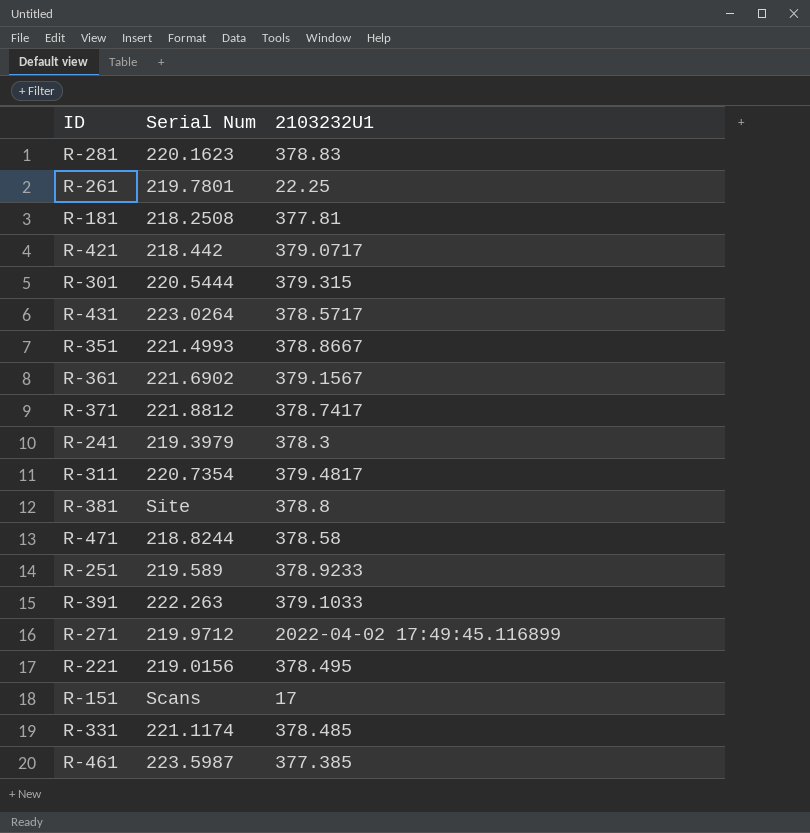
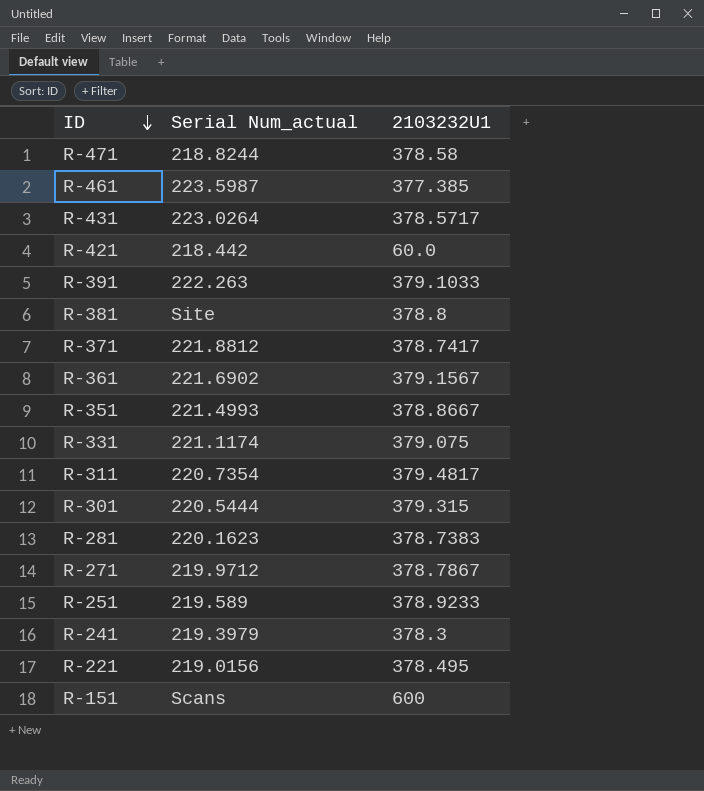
row order: none -> ID descending
column name: Serial Num -> Serial Num_actual
row R-261: 219.7801 | 22.25 -> none
row R-181: 218.2508 | 377.81 -> none
R-421 | 2103232U1: 379.0717 -> 60.0
R-331 | 2103232U1: 378.485 -> 379.075
R-281 | 2103232U1: 378.83 -> 378.7383
R-271 | 2103232U1: 2022-04-02 17:49:45.116899 -> 378.7867
R-151 | 2103232U1: 17 -> 600

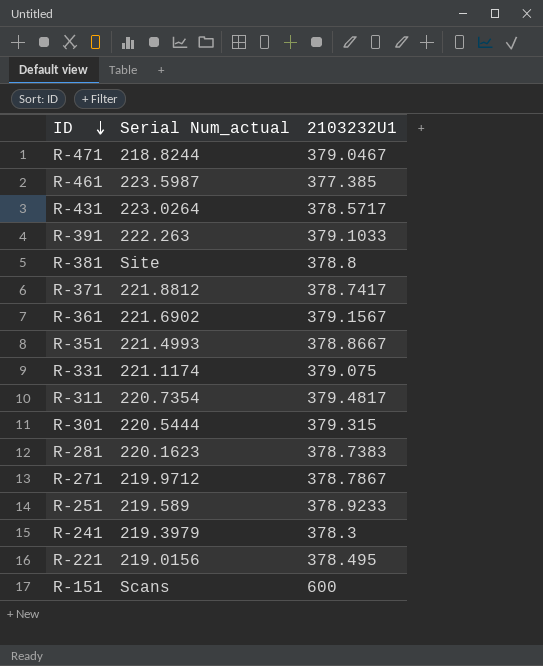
row R-421: 218.442 | 60.0 -> none
R-471 | 2103232U1: 378.58 -> 379.0467

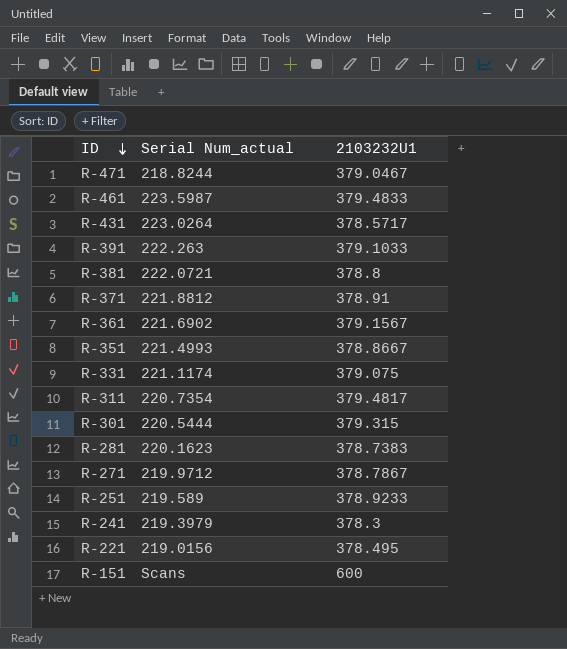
R-461 | 2103232U1: 377.385 -> 379.4833
R-381 | Serial Num_actual: Site -> 222.0721
R-371 | 2103232U1: 378.7417 -> 378.91

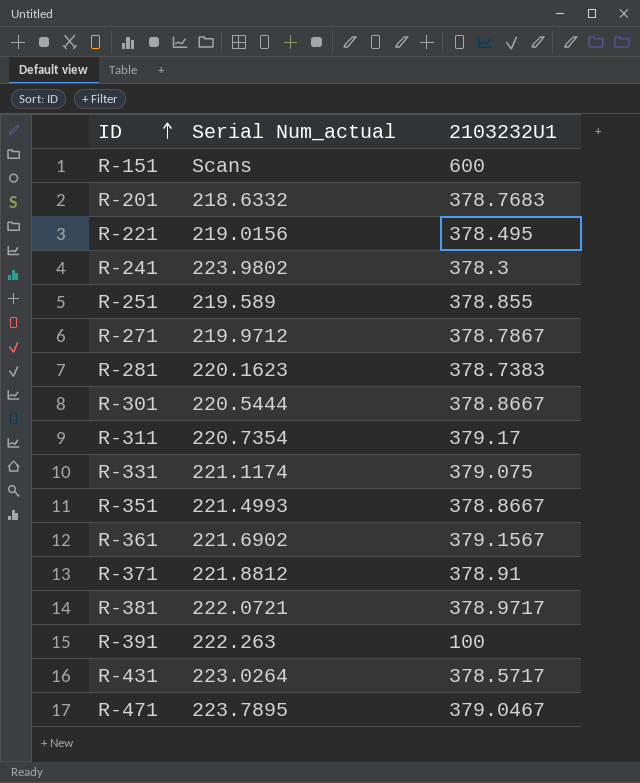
row order: ID descending -> ID ascending
row R-461: 223.5987 | 379.4833 -> none
row R-201: none -> 218.6332 | 378.7683
R-241 | Serial Num_actual: 219.3979 -> 223.9802
R-251 | 2103232U1: 378.9233 -> 378.855
R-301 | 2103232U1: 379.315 -> 378.8667
R-311 | 2103232U1: 379.4817 -> 379.17
R-381 | 2103232U1: 378.8 -> 378.9717
R-391 | 2103232U1: 379.1033 -> 100
R-471 | Serial Num_actual: 218.8244 -> 223.7895

